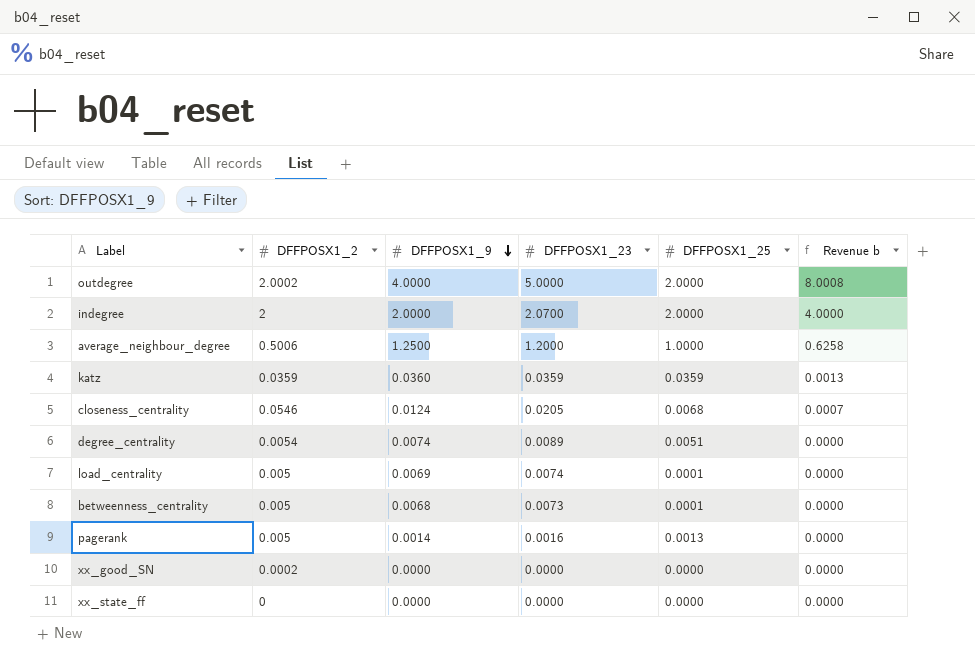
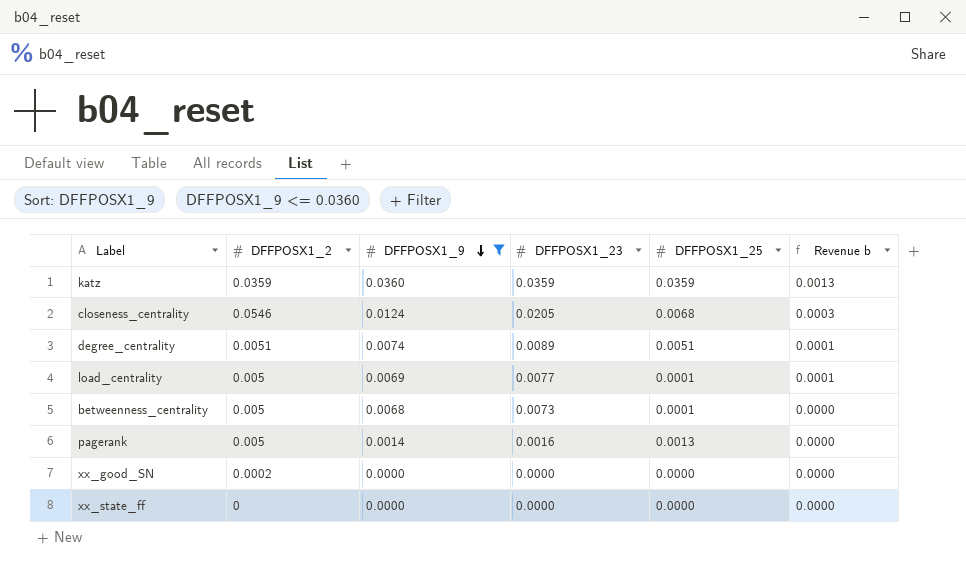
filter: none -> DFFPOSX1_9 <= 0.0360
column Revenue b | formula: [DFFPOSX1_2] * [DFFPOSX1_9] -> [DFFPOSX1_9] * [DFFPOSX1_23]
degree_centrality | DFFPOSX1_2: 0.0054 -> 0.0051
load_centrality | DFFPOSX1_23: 0.0074 -> 0.0077

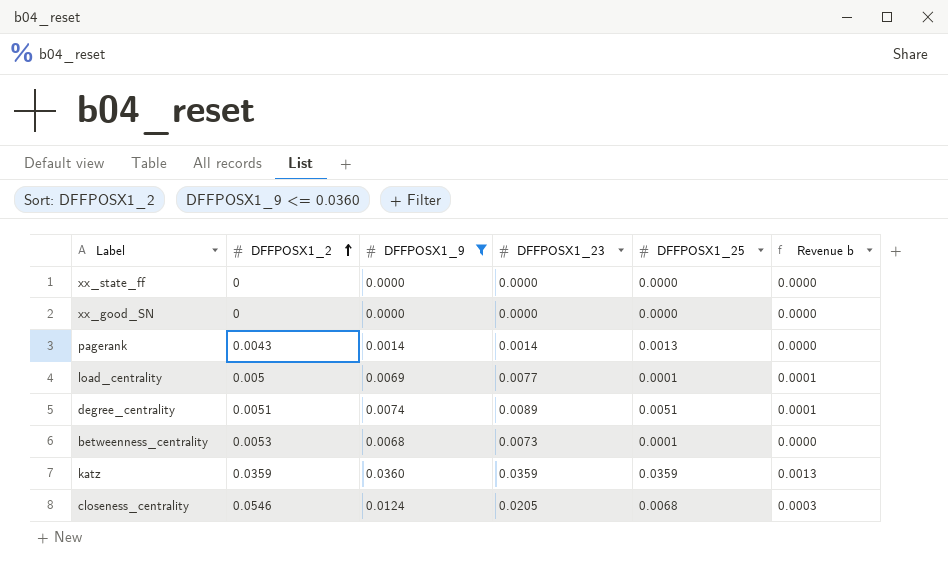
row order: DFFPOSX1_9 descending -> DFFPOSX1_2 ascending
xx_good_SN | DFFPOSX1_2: 0.0002 -> 0
pagerank | DFFPOSX1_2: 0.005 -> 0.0043
pagerank | DFFPOSX1_23: 0.0016 -> 0.0014
betweenness_centrality | DFFPOSX1_2: 0.005 -> 0.0053

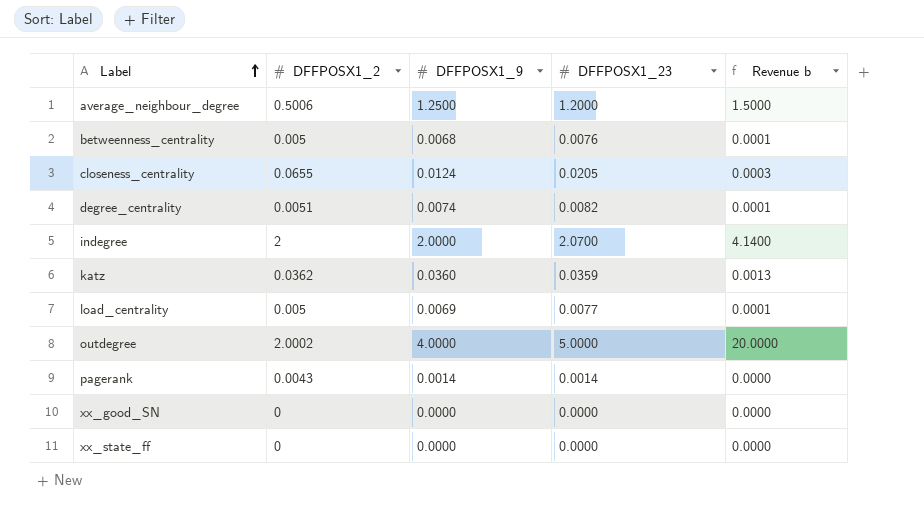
filter: DFFPOSX1_9 <= 0.0360 -> none
row order: DFFPOSX1_2 ascending -> Label ascending
column DFFPOSX1_25 | position: 5 -> none
betweenness_centrality | DFFPOSX1_2: 0.0053 -> 0.005
betweenness_centrality | DFFPOSX1_23: 0.0073 -> 0.0076
betweenness_centrality | Revenue b: 0.0000 -> 0.0001
closeness_centrality | DFFPOSX1_2: 0.0546 -> 0.0655
degree_centrality | DFFPOSX1_23: 0.0089 -> 0.0082
katz | DFFPOSX1_2: 0.0359 -> 0.0362

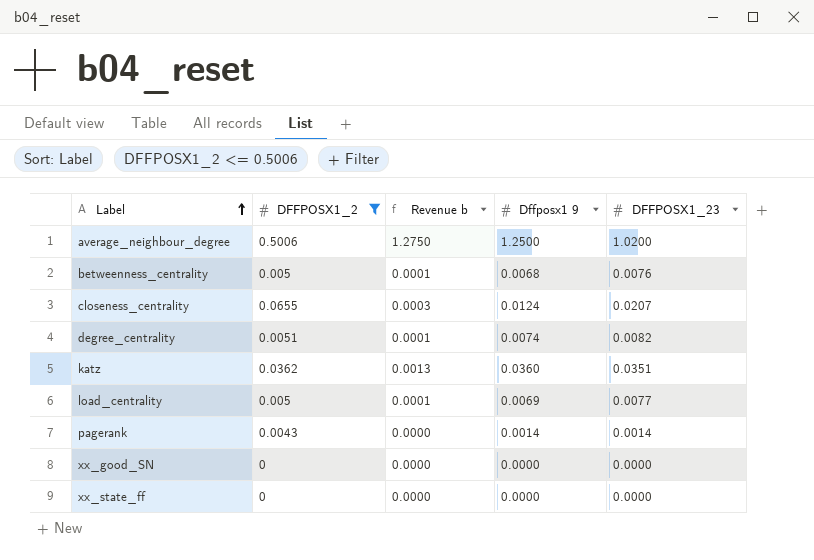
filter: none -> DFFPOSX1_2 <= 0.5006
column Revenue b | position: 5 -> 3
column name: DFFPOSX1_9 -> Dffposx1 9
average_neighbour_degree | Revenue b: 1.5000 -> 1.2750
average_neighbour_degree | DFFPOSX1_23: 1.2000 -> 1.0200
closeness_centrality | DFFPOSX1_23: 0.0205 -> 0.0207
katz | DFFPOSX1_23: 0.0359 -> 0.0351

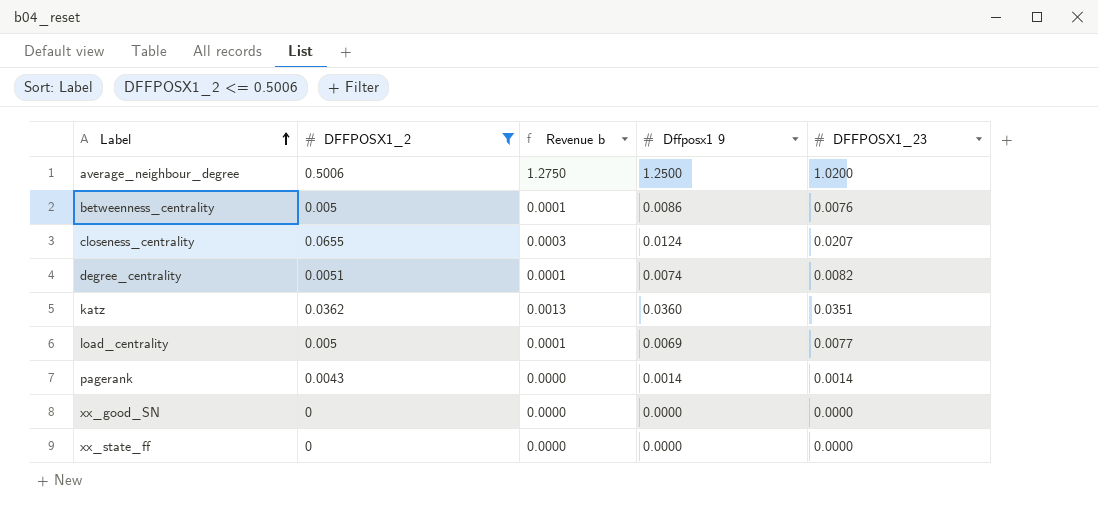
betweenness_centrality | Dffposx1 9: 0.0068 -> 0.0086

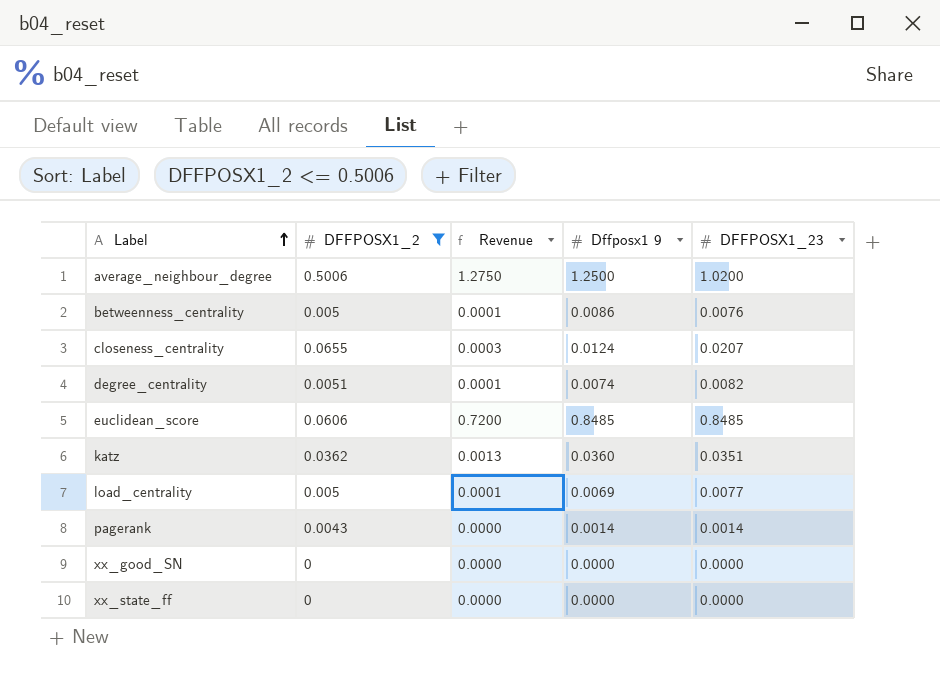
column name: Revenue b -> Revenue
row euclidean_score: none -> 0.0606 | 0.7200 | 0.8485 | 0.8485

